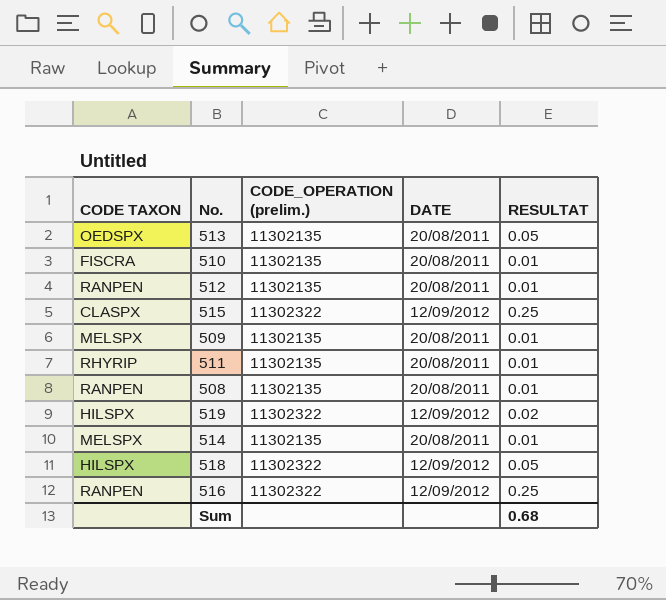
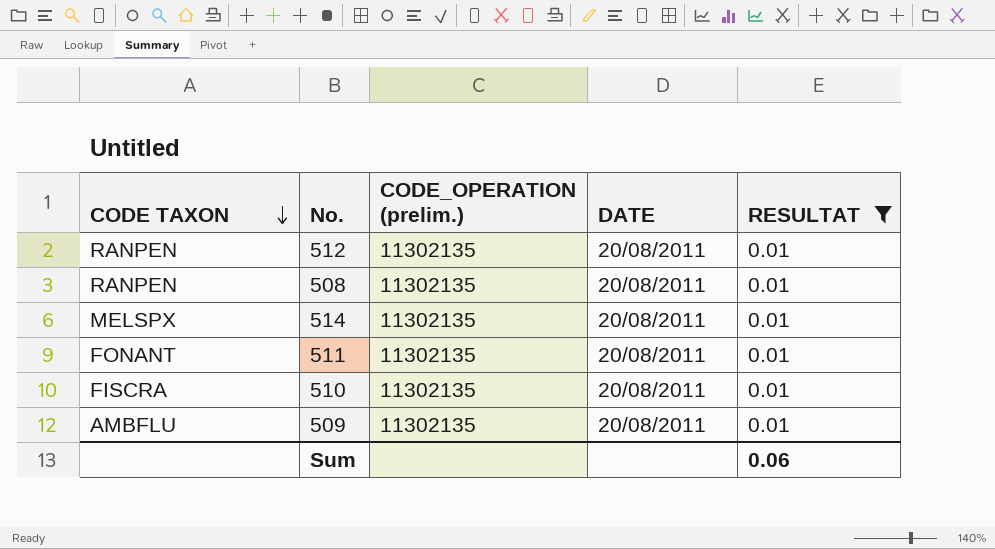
filter: none -> RESULTAT = 0.01
row order: none -> CODE TAXON descending
511 | CODE TAXON: RHYRIP -> FONANT
509 | CODE TAXON: MELSPX -> AMBFLU
Sum | RESULTAT: 0.68 -> 0.06

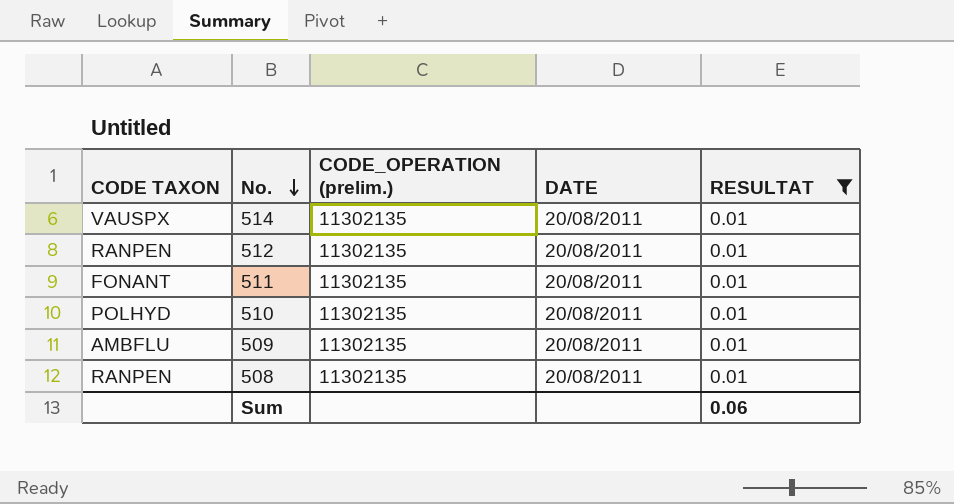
row order: CODE TAXON descending -> No. descending
514 | CODE TAXON: MELSPX -> VAUSPX
510 | CODE TAXON: FISCRA -> POLHYD

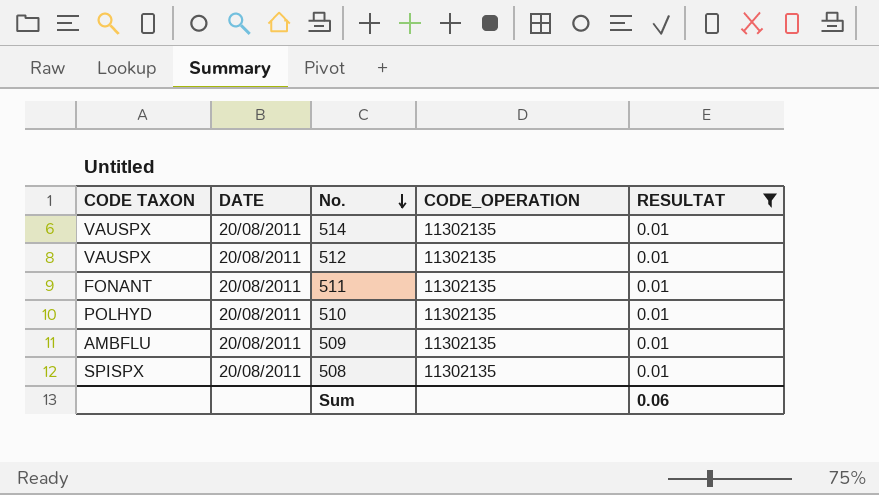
column DATE | position: 4 -> 2
column name: CODE_OPERATION (prelim.) -> CODE_OPERATION
512 | CODE TAXON: RANPEN -> VAUSPX
508 | CODE TAXON: RANPEN -> SPISPX

